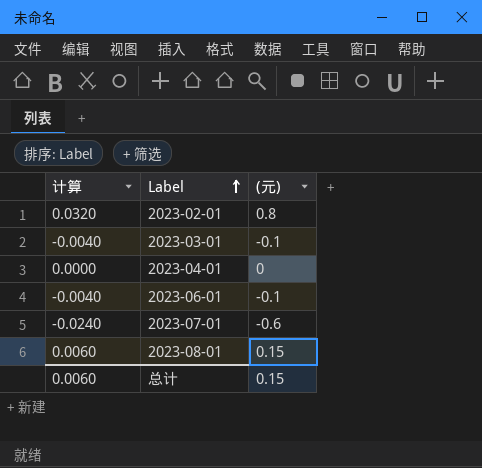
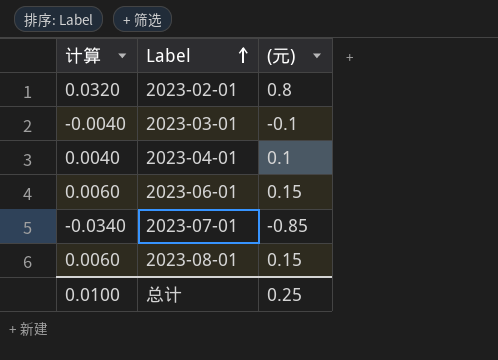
2023-04-01 | 计算: 0.0000 -> 0.0040
2023-04-01 | (元): 0 -> 0.1
2023-06-01 | 计算: -0.0040 -> 0.0060
2023-06-01 | (元): -0.1 -> 0.15
2023-07-01 | 计算: -0.0240 -> -0.0340
2023-07-01 | (元): -0.6 -> -0.85
总计 | 计算: 0.0060 -> 0.0100
总计 | (元): 0.15 -> 0.25

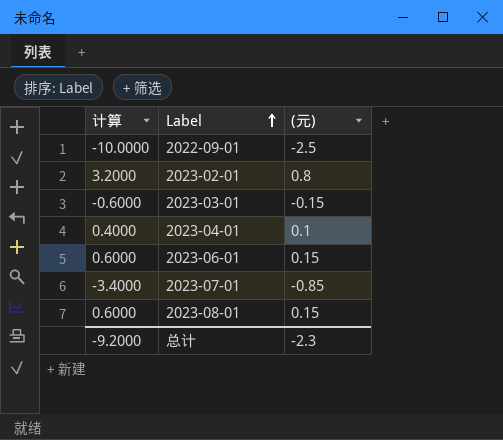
column 计算 | formula: [(元)] * 0.04 -> [(元)] * 4
row 2022-09-01: none -> -10.0000 | -2.5
2023-03-01 | (元): -0.1 -> -0.15
总计 | 计算: 0.0100 -> -9.2000
总计 | (元): 0.25 -> -2.3

